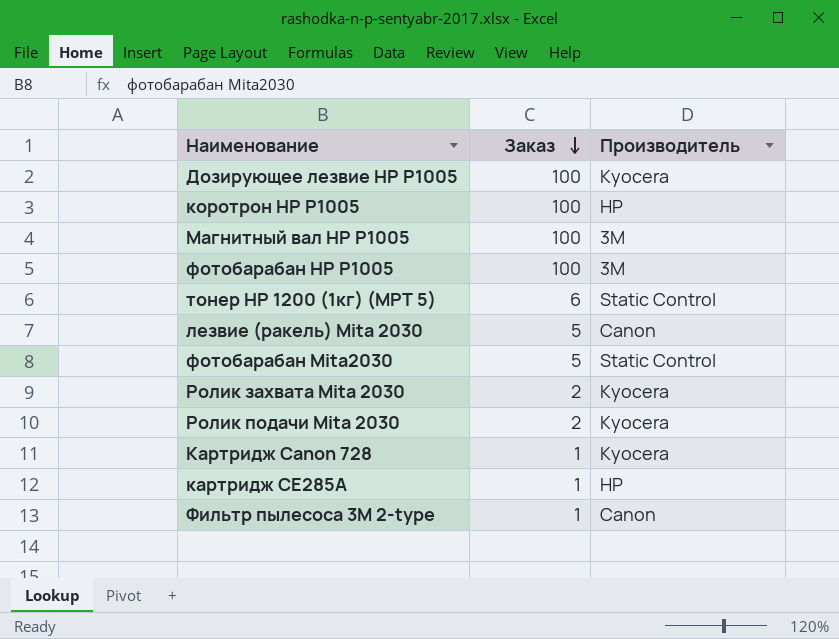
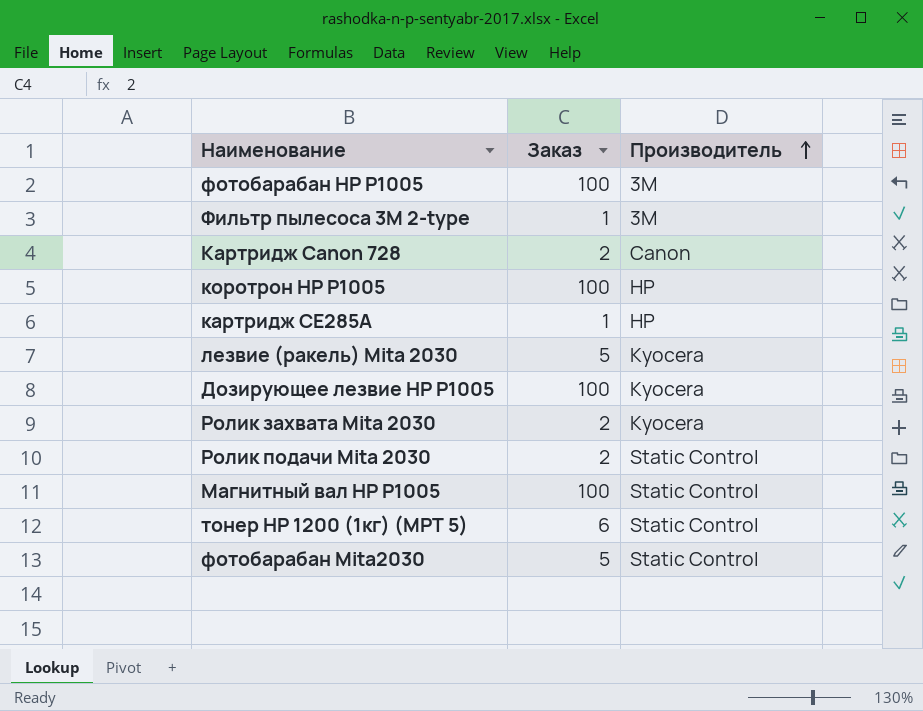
row order: Заказ descending -> Производитель ascending
Фильтр пылесоса 3M 2-type | Производитель: Canon -> 3M
Картридж Canon 728 | Заказ: 1 -> 2
Картридж Canon 728 | Производитель: Kyocera -> Canon
лезвие (ракель) Mita 2030 | Производитель: Canon -> Kyocera
Ролик подачи Mita 2030 | Производитель: Kyocera -> Static Control
Магнитный вал HP P1005 | Производитель: 3M -> Static Control

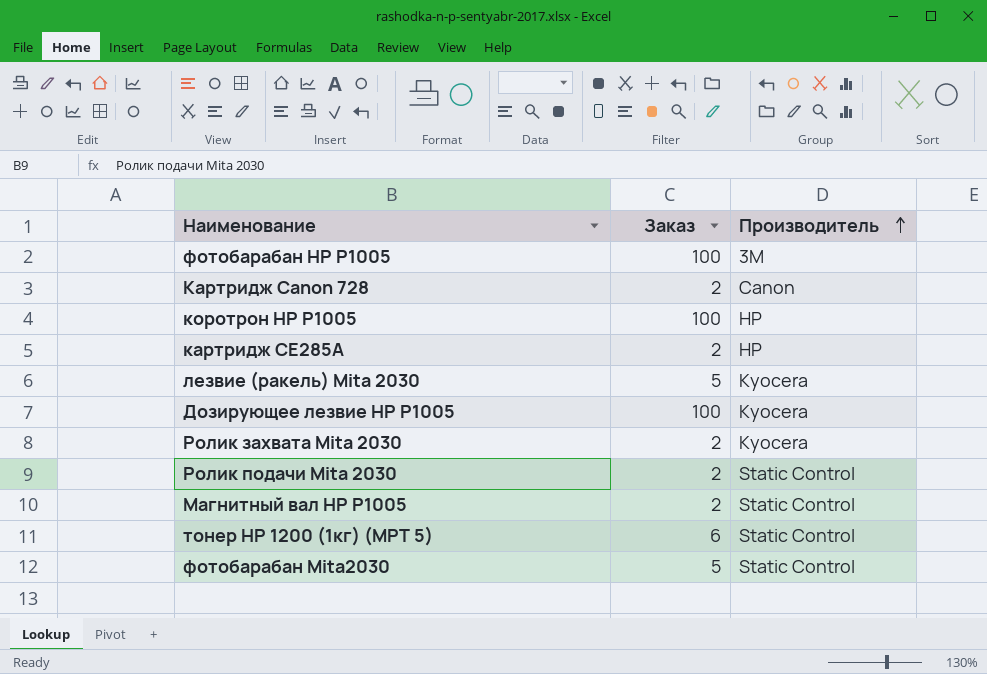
row Фильтр пылесоса 3M 2-type: 1 | 3M -> none
картридж CE285A | Заказ: 1 -> 2
Магнитный вал HP P1005 | Заказ: 100 -> 2

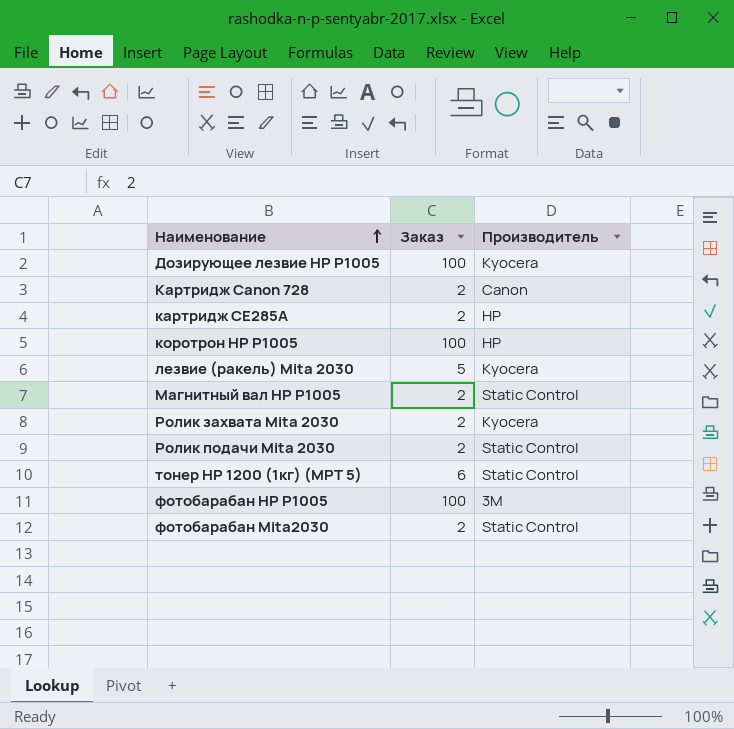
row order: Производитель ascending -> Наименование ascending
фотобарабан Mita2030 | Заказ: 5 -> 2

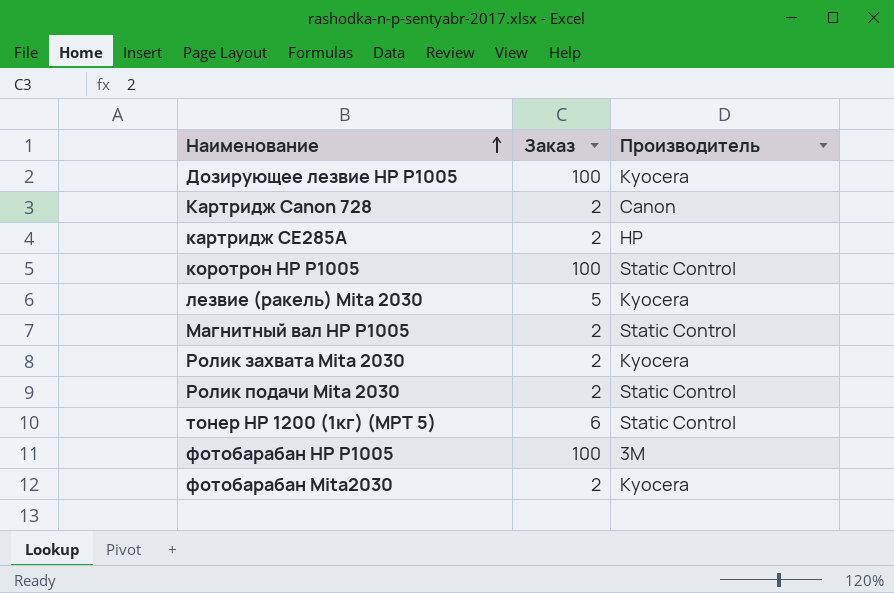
коротрон HP P1005 | Производитель: HP -> Static Control
фотобарабан Mita2030 | Производитель: Static Control -> Kyocera

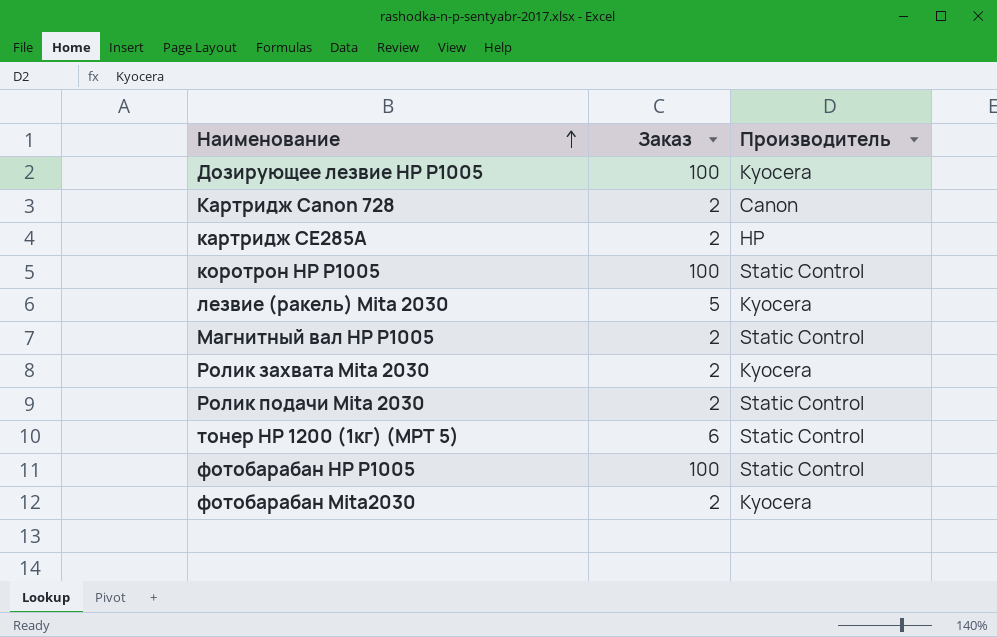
фотобарабан HP P1005 | Производитель: 3M -> Static Control

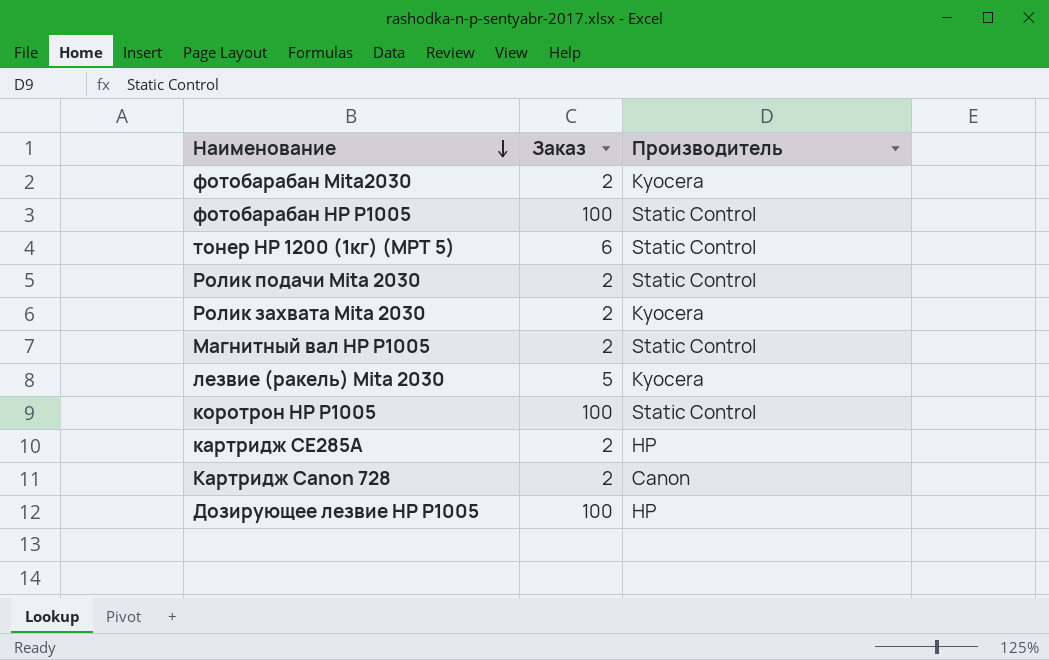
row order: Наименование ascending -> Наименование descending
Дозирующее лезвие HP P1005 | Производитель: Kyocera -> HP

